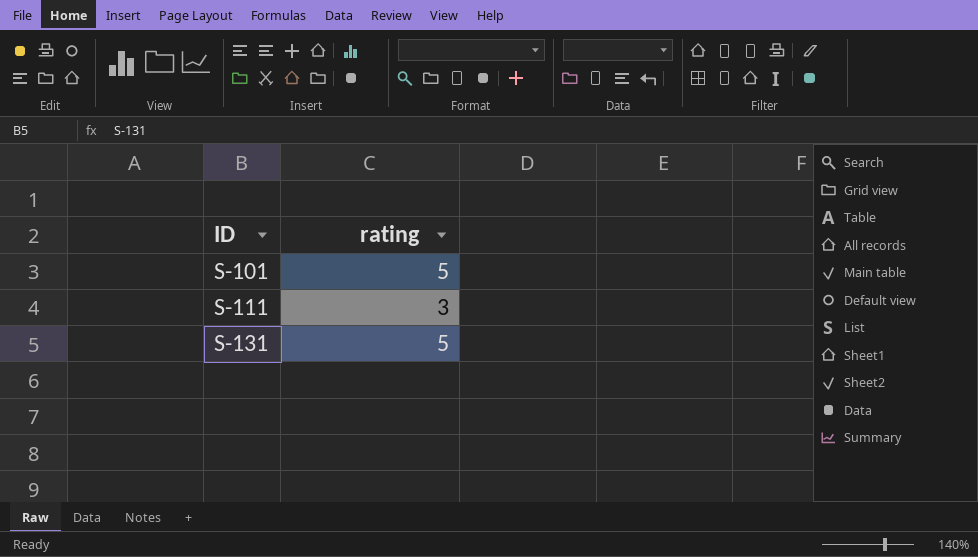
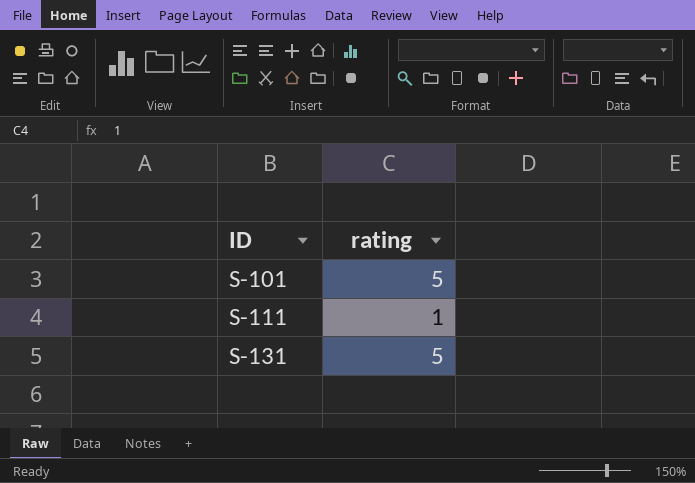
S-111 | rating: 3 -> 1

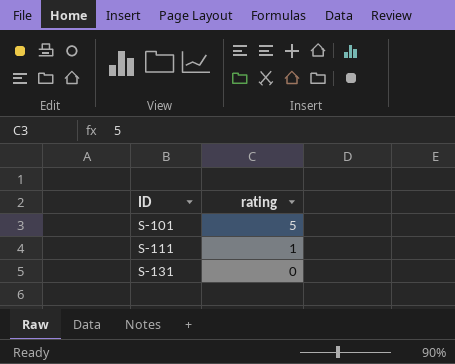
S-131 | rating: 5 -> 0

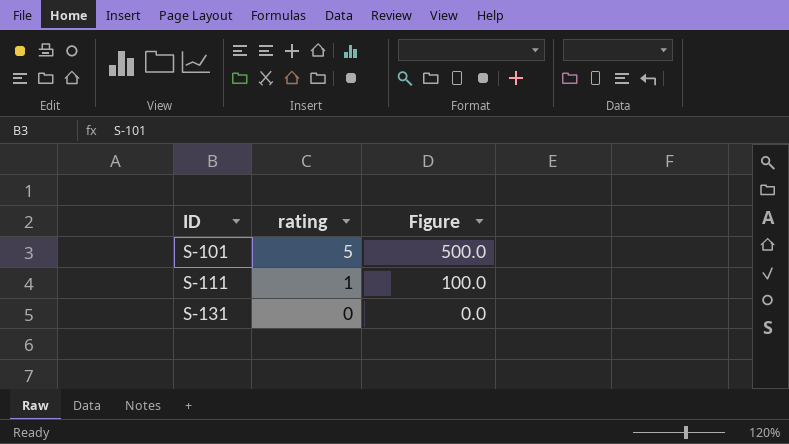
column Figure | formula: none -> [rating] * 100

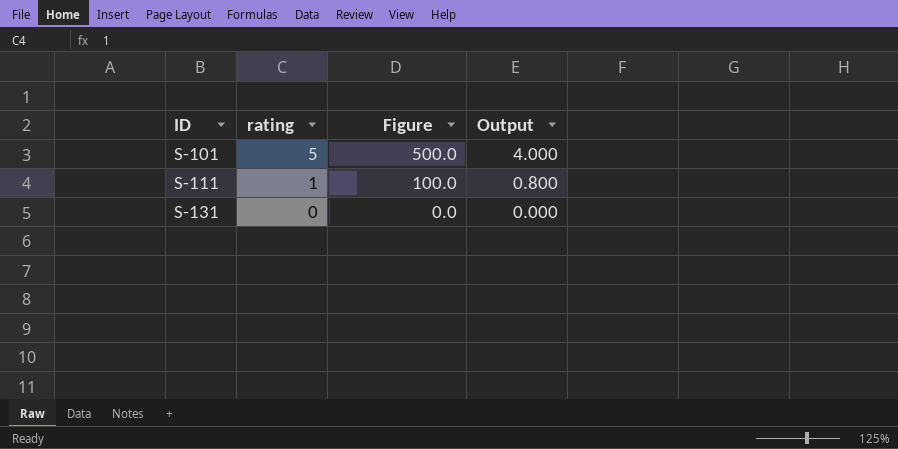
column Output | formula: none -> [rating] * 0.8

